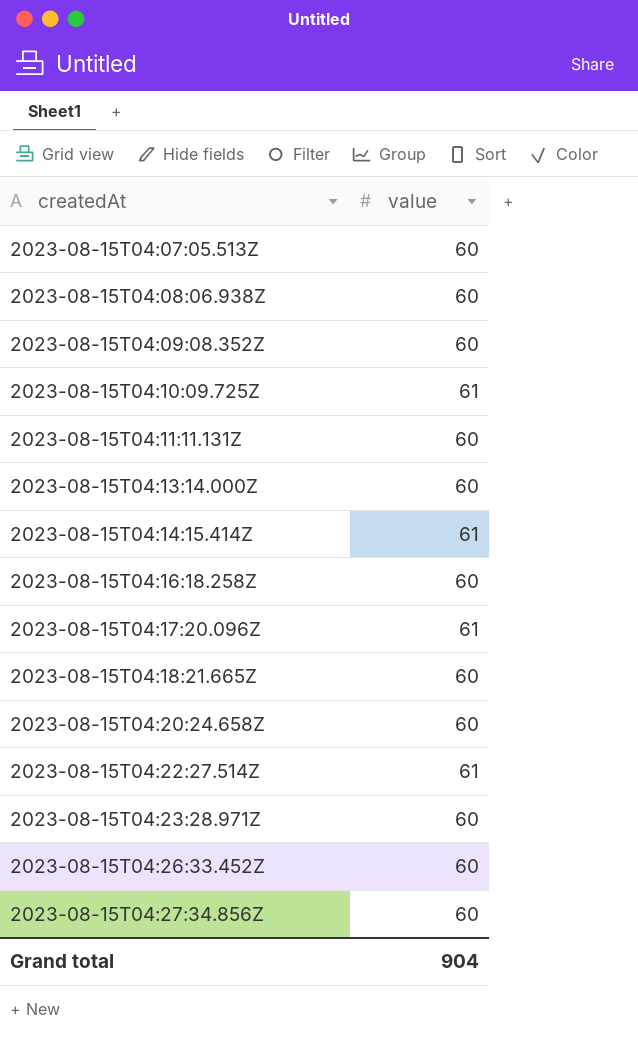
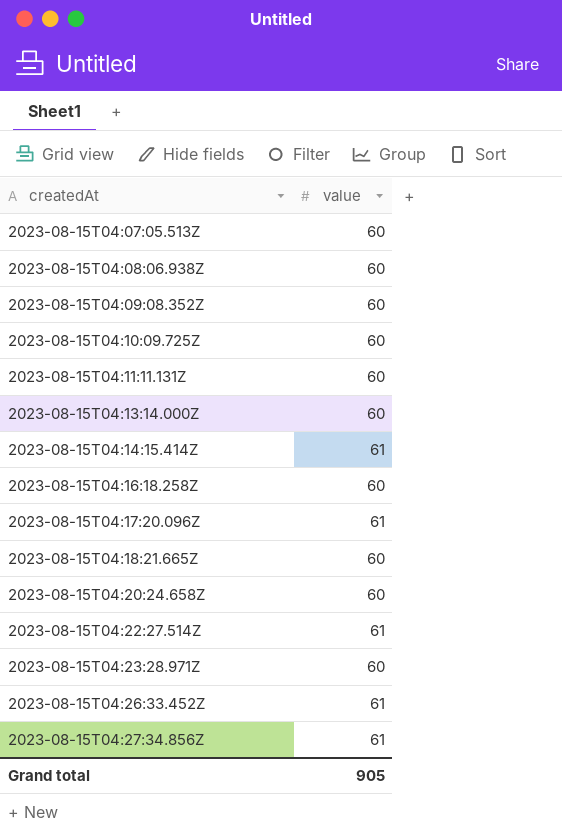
2023-08-15T04:10:09.725Z | value: 61 -> 60
2023-08-15T04:26:33.452Z | value: 60 -> 61
2023-08-15T04:27:34.856Z | value: 60 -> 61
Grand total | value: 904 -> 905

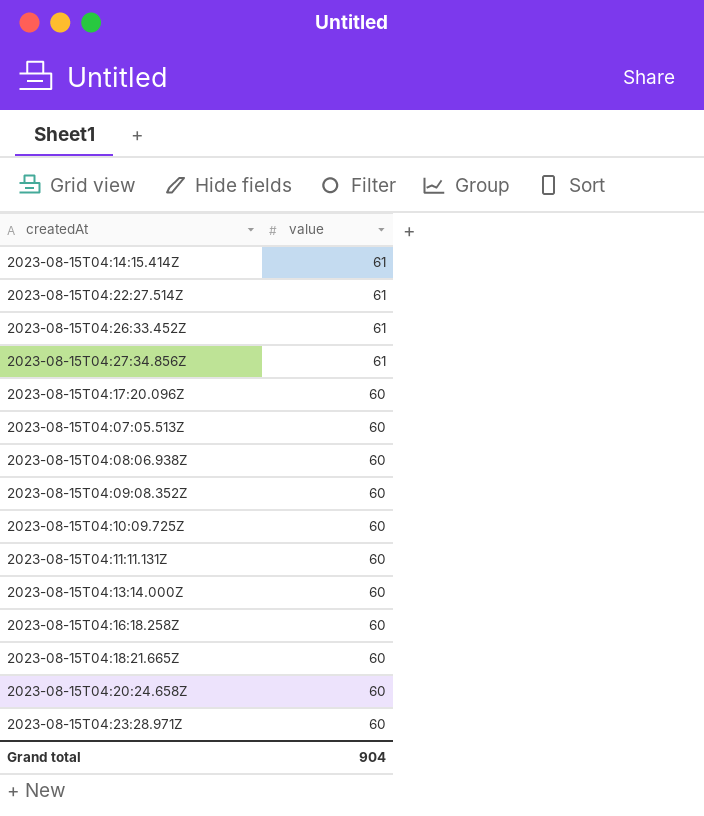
row order: createdAt ascending -> value descending
2023-08-15T04:17:20.096Z | value: 61 -> 60
Grand total | value: 905 -> 904

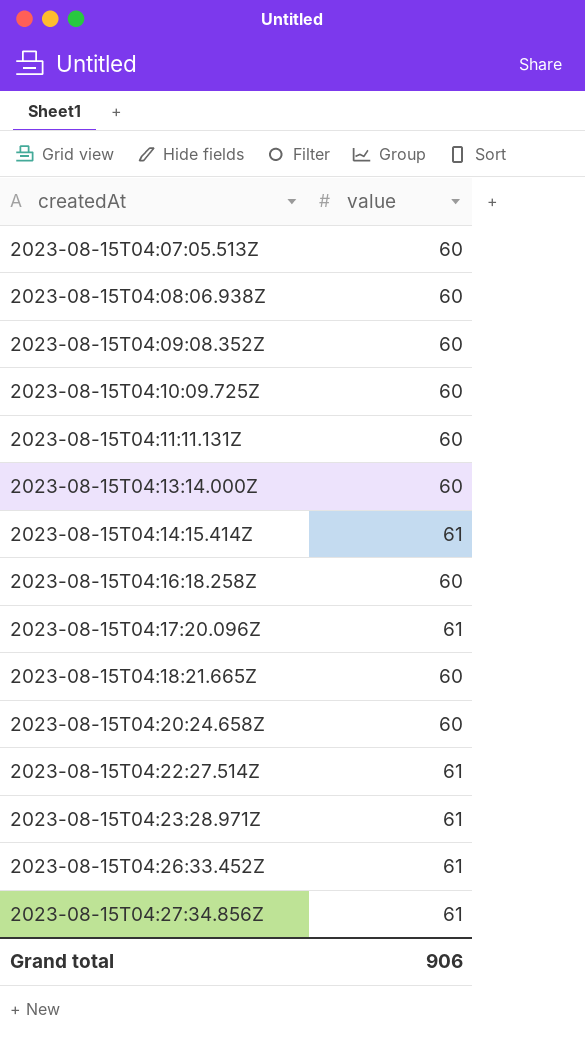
row order: value descending -> createdAt ascending
2023-08-15T04:17:20.096Z | value: 60 -> 61
2023-08-15T04:23:28.971Z | value: 60 -> 61
Grand total | value: 904 -> 906

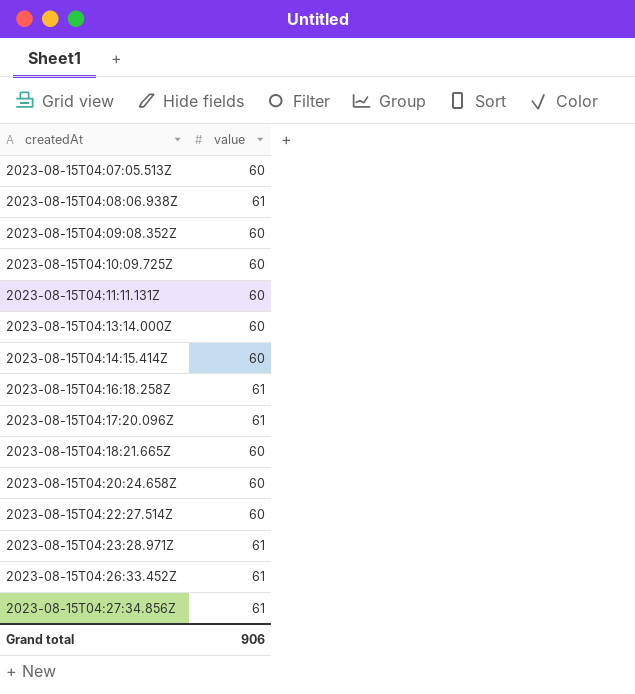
2023-08-15T04:08:06.938Z | value: 60 -> 61
2023-08-15T04:14:15.414Z | value: 61 -> 60
2023-08-15T04:16:18.258Z | value: 60 -> 61
2023-08-15T04:22:27.514Z | value: 61 -> 60

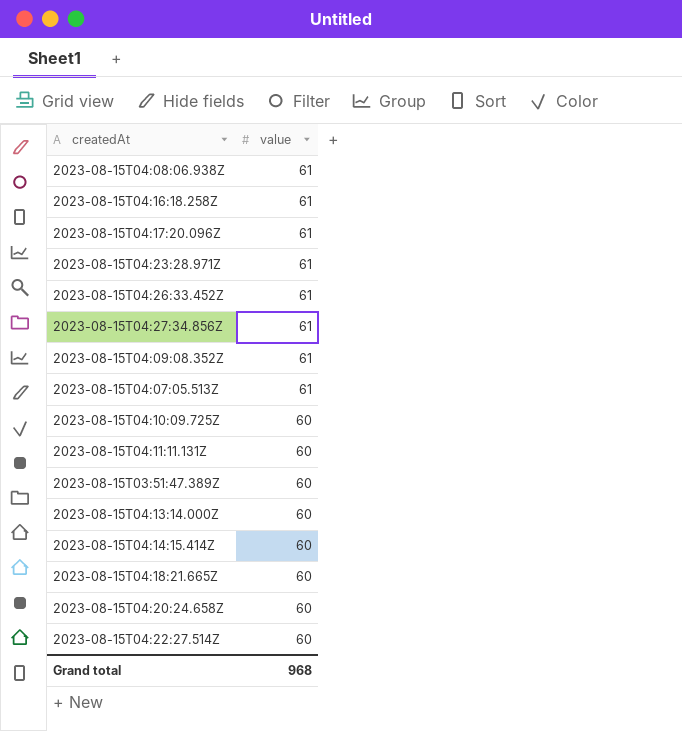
row order: createdAt ascending -> value descending
2023-08-15T04:09:08.352Z | value: 60 -> 61
2023-08-15T04:07:05.513Z | value: 60 -> 61
row 2023-08-15T03:51:47.389Z: none -> 60
Grand total | value: 906 -> 968

